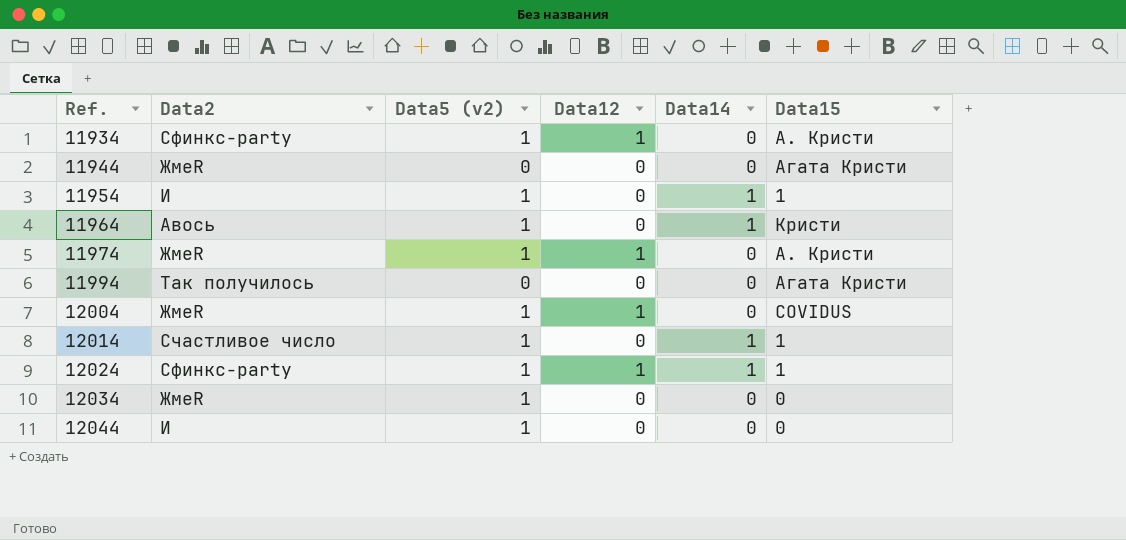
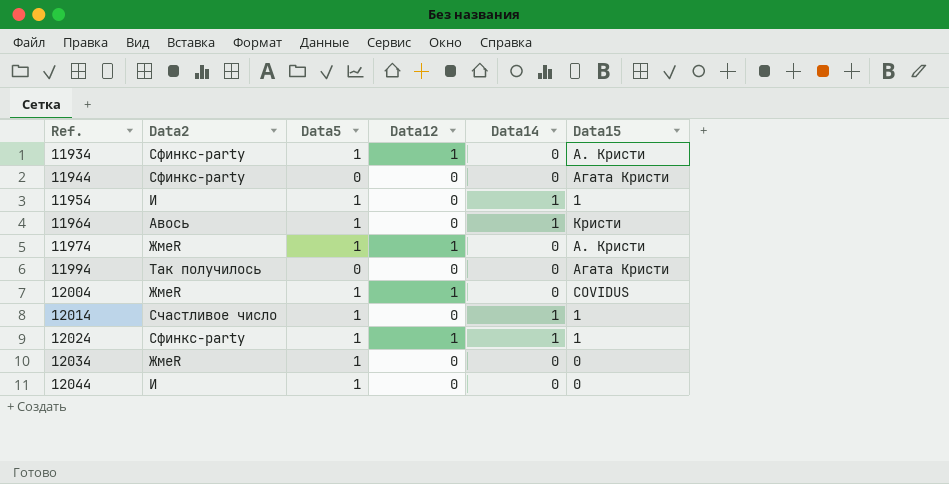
column name: Data5 (v2) -> Data5
11944 | Data2: ЖмеR -> Сфинкс-party

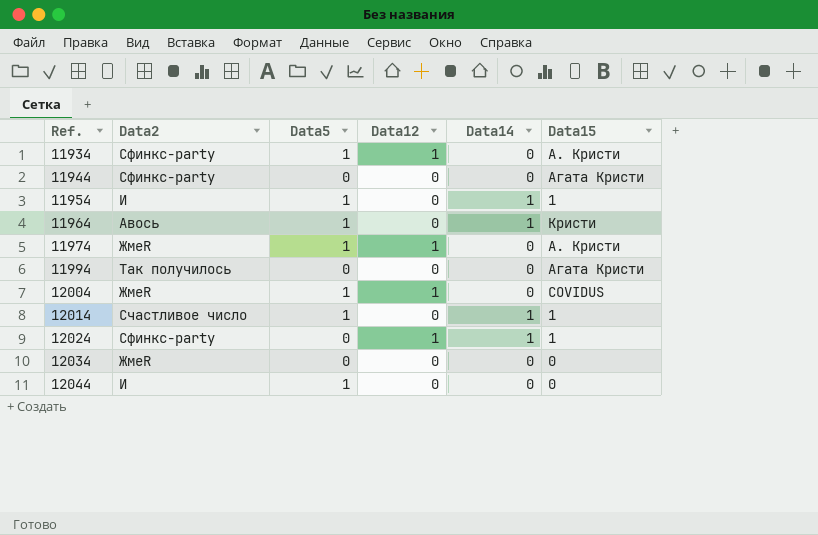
12024 | Data5: 1 -> 0
12034 | Data5: 1 -> 0

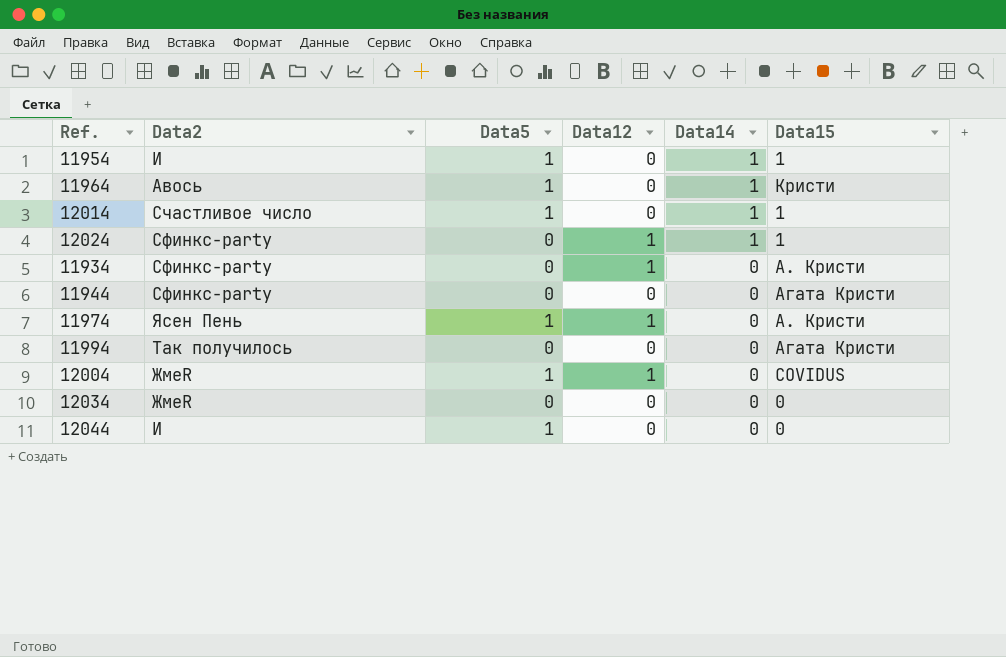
row order: Ref. ascending -> Data14 descending
11934 | Data5: 1 -> 0
11974 | Data2: ЖмеR -> Ясен Пень

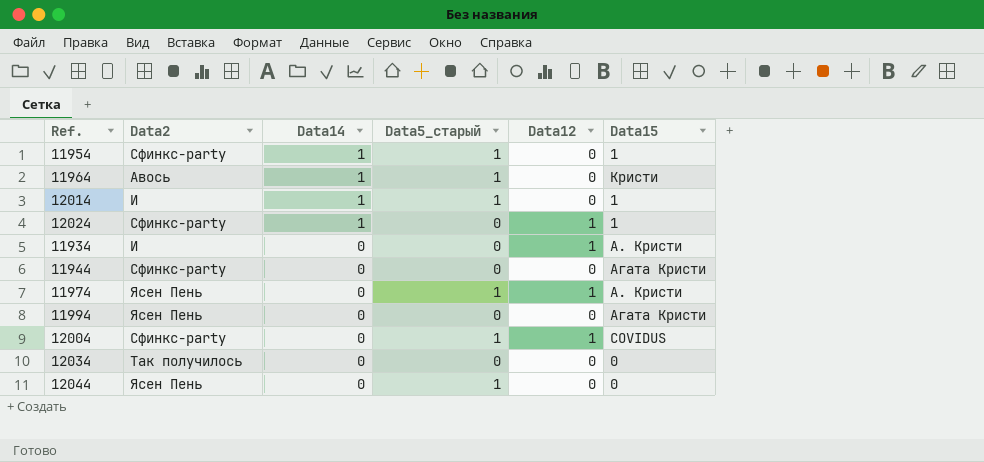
column Data14 | position: 5 -> 3
column name: Data5 -> Data5_старый
11954 | Data2: И -> Сфинкс-party
12014 | Data2: Счастливое число -> И
11934 | Data2: Сфинкс-party -> И
11994 | Data2: Так получилось -> Ясен Пень
12004 | Data2: ЖмеR -> Сфинкс-party
12034 | Data2: ЖмеR -> Так получилось
12044 | Data2: И -> Ясен Пень

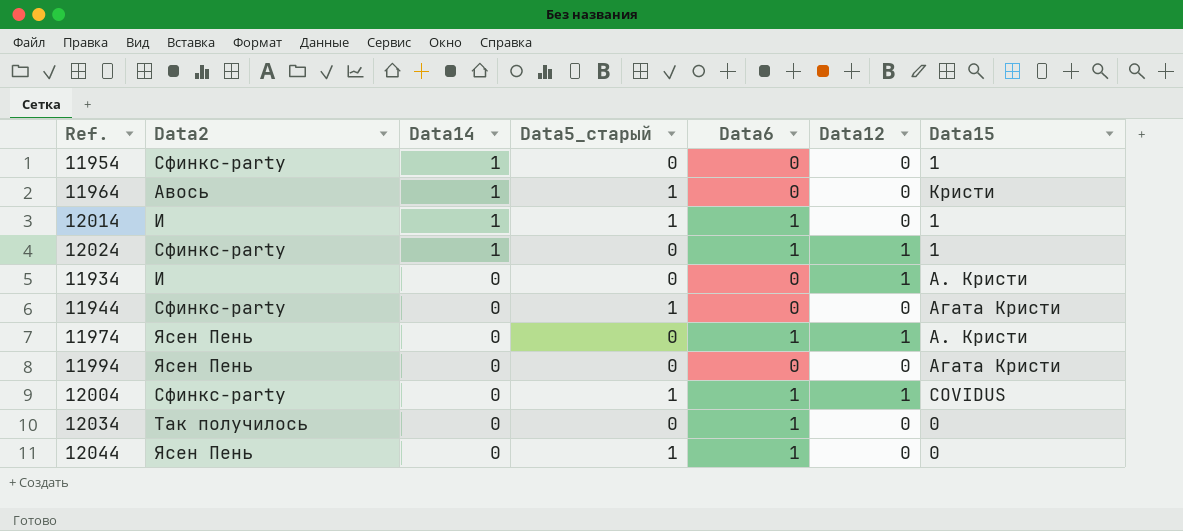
column Data6 | position: none -> 5
11954 | Data5_старый: 1 -> 0
11944 | Data5_старый: 0 -> 1
11974 | Data5_старый: 1 -> 0

